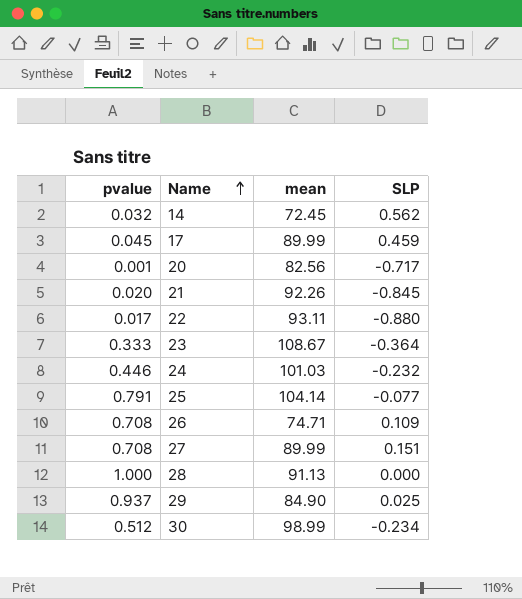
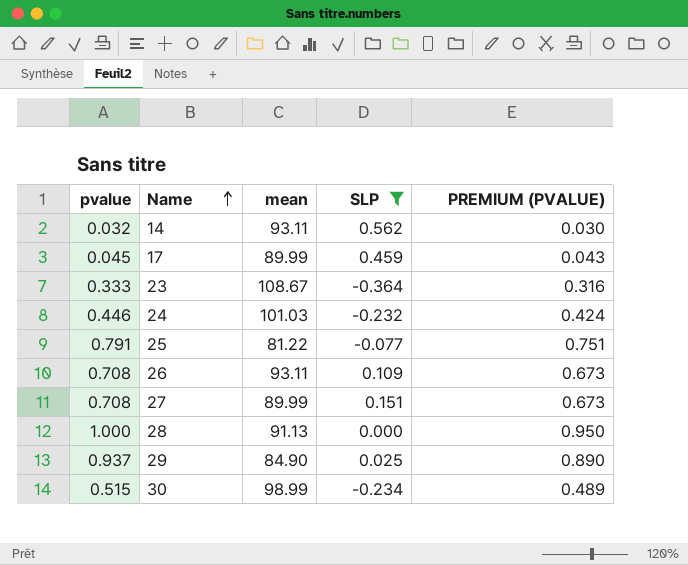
filter: none -> SLP >= -0.364
column PREMIUM (PVALUE) | formula: none -> [pvalue] * 0.95
14 | mean: 72.45 -> 93.11
25 | mean: 104.14 -> 81.22
26 | mean: 74.71 -> 93.11
30 | pvalue: 0.512 -> 0.515

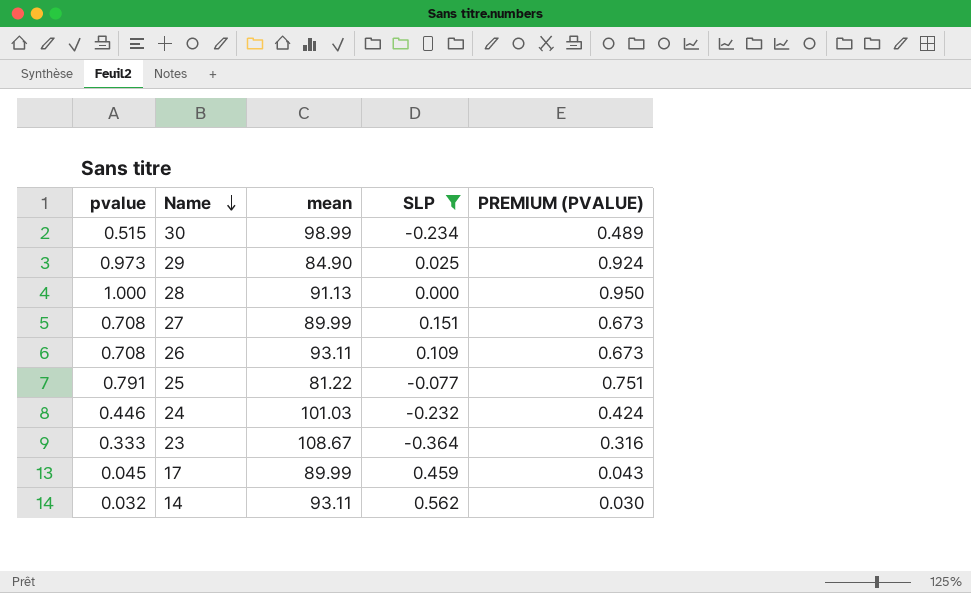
row order: Name ascending -> Name descending
29 | pvalue: 0.937 -> 0.973
29 | PREMIUM (PVALUE): 0.890 -> 0.924

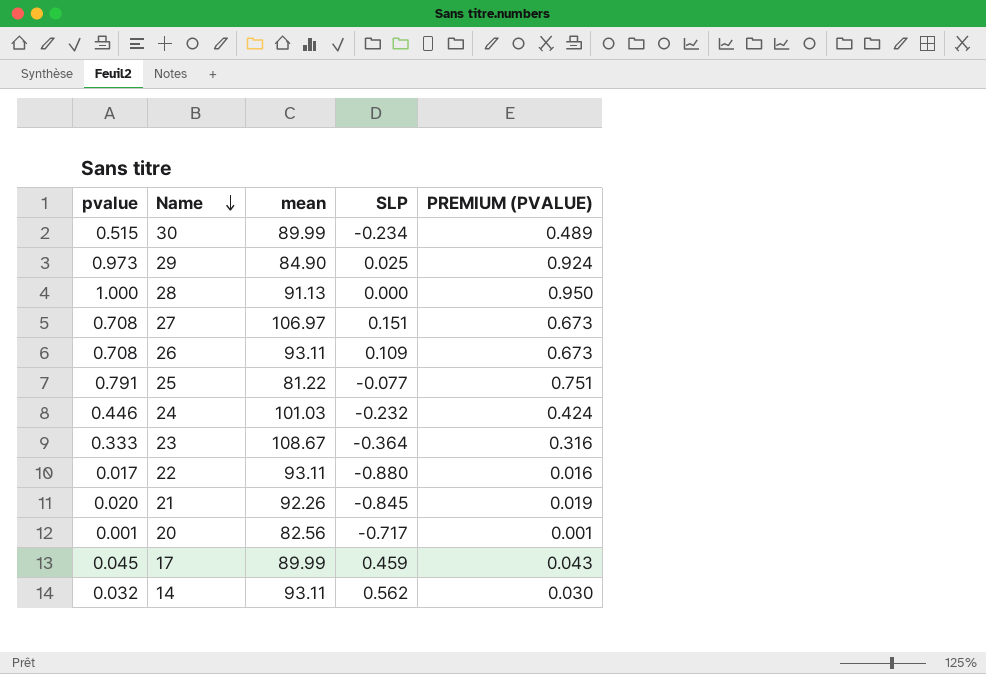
filter: SLP >= -0.364 -> none
30 | mean: 98.99 -> 89.99
27 | mean: 89.99 -> 106.97

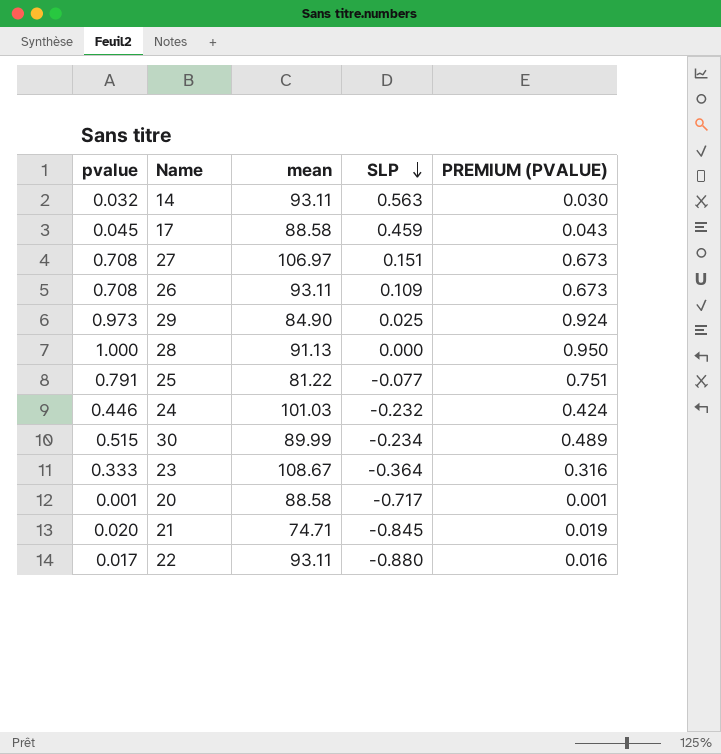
row order: Name descending -> SLP descending
14 | SLP: 0.562 -> 0.563
17 | mean: 89.99 -> 88.58
20 | mean: 82.56 -> 88.58
21 | mean: 92.26 -> 74.71

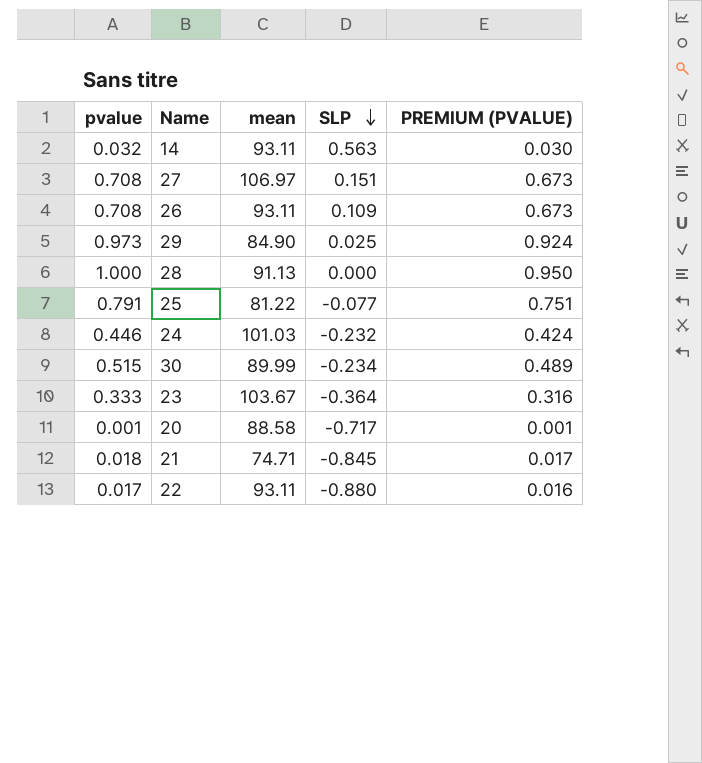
row 17: 0.045 | 88.58 | 0.459 | 0.043 -> none
23 | mean: 108.67 -> 103.67
21 | pvalue: 0.020 -> 0.018
21 | PREMIUM (PVALUE): 0.019 -> 0.017

